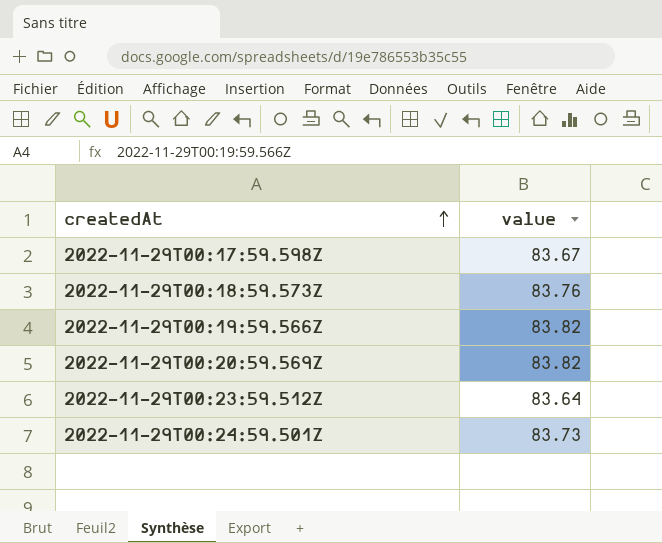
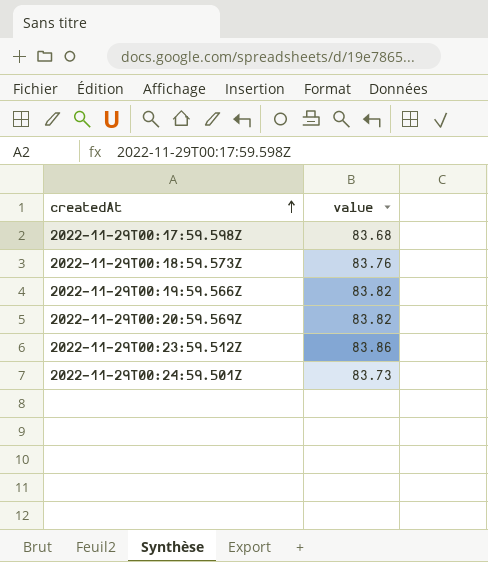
2022-11-29T00:17:59.598Z | value: 83.67 -> 83.68
2022-11-29T00:23:59.512Z | value: 83.64 -> 83.86

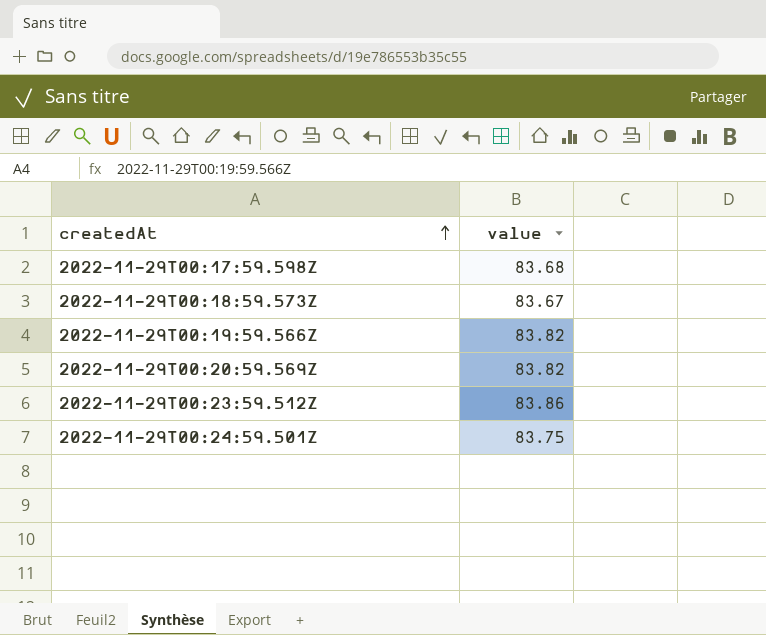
2022-11-29T00:18:59.573Z | value: 83.76 -> 83.67
2022-11-29T00:24:59.501Z | value: 83.73 -> 83.75

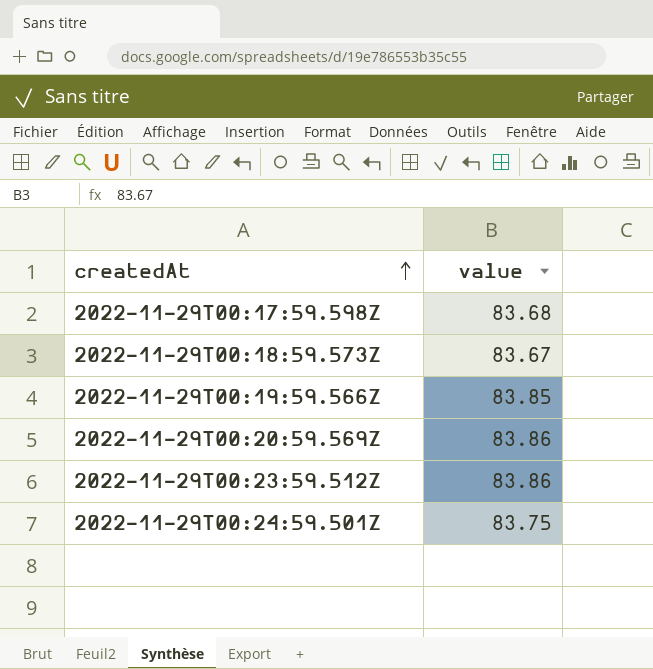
2022-11-29T00:19:59.566Z | value: 83.82 -> 83.85
2022-11-29T00:20:59.569Z | value: 83.82 -> 83.86

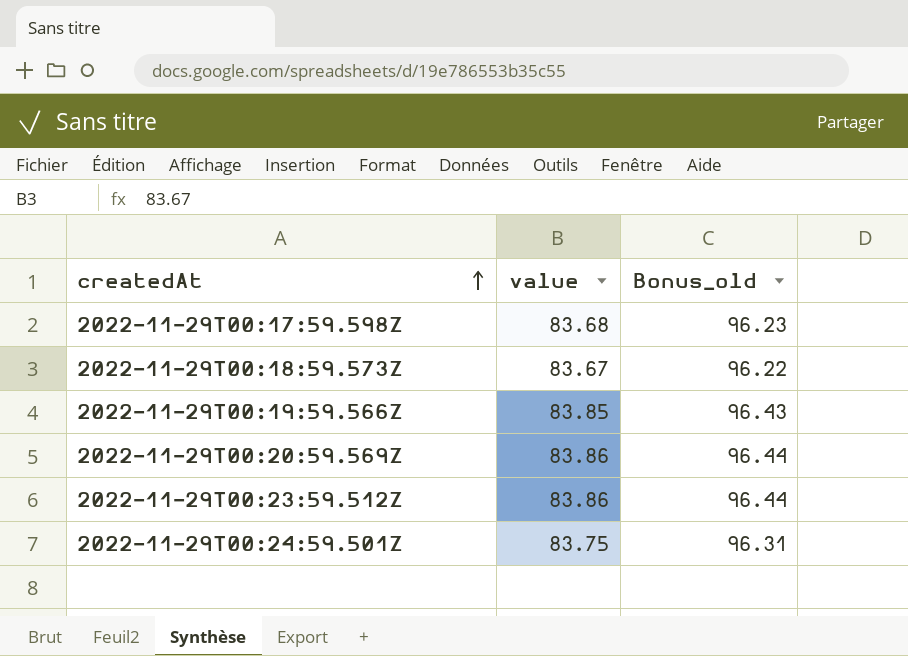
column Bonus_old | formula: none -> [value] * 1.15

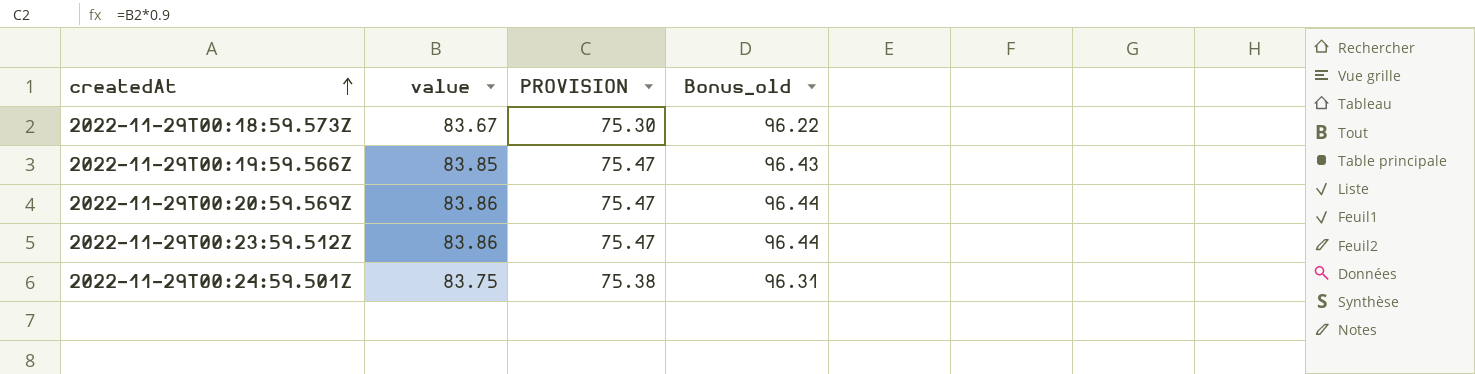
column PROVISION | formula: none -> [value] * 0.9
row 2022-11-29T00:17:59.598Z: 83.68 | 96.23 -> none

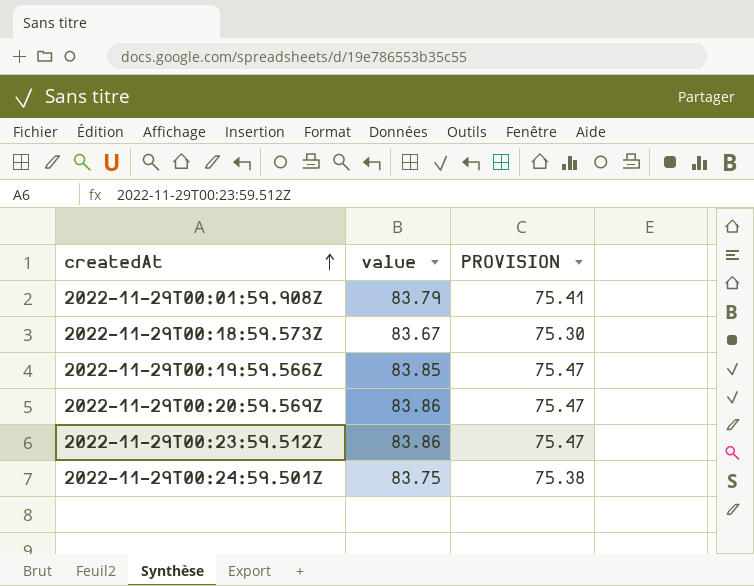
column Bonus_old | formula: [value] * 1.15 -> none
row 2022-11-29T00:01:59.908Z: none -> 83.79 | 75.41

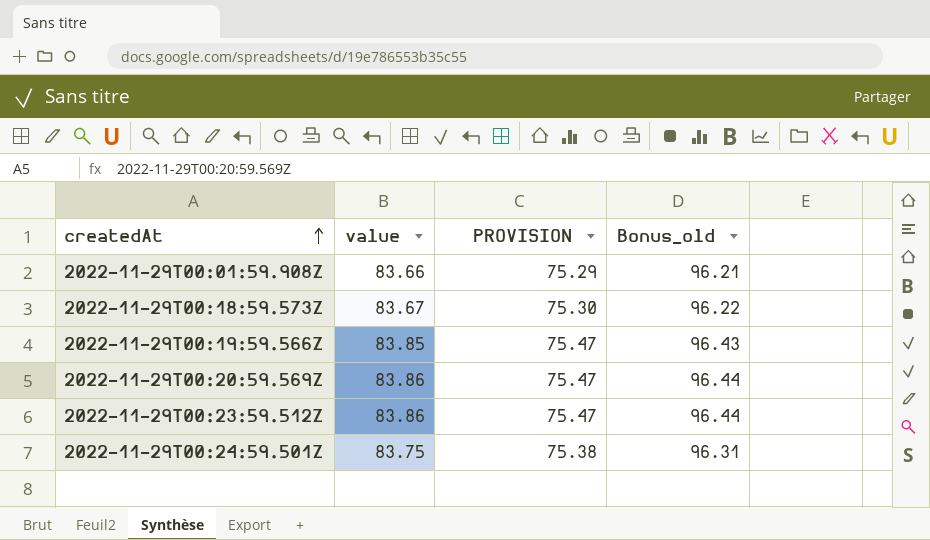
column Bonus_old | formula: none -> [value] * 1.15
2022-11-29T00:01:59.908Z | value: 83.79 -> 83.66
2022-11-29T00:01:59.908Z | PROVISION: 75.41 -> 75.29

